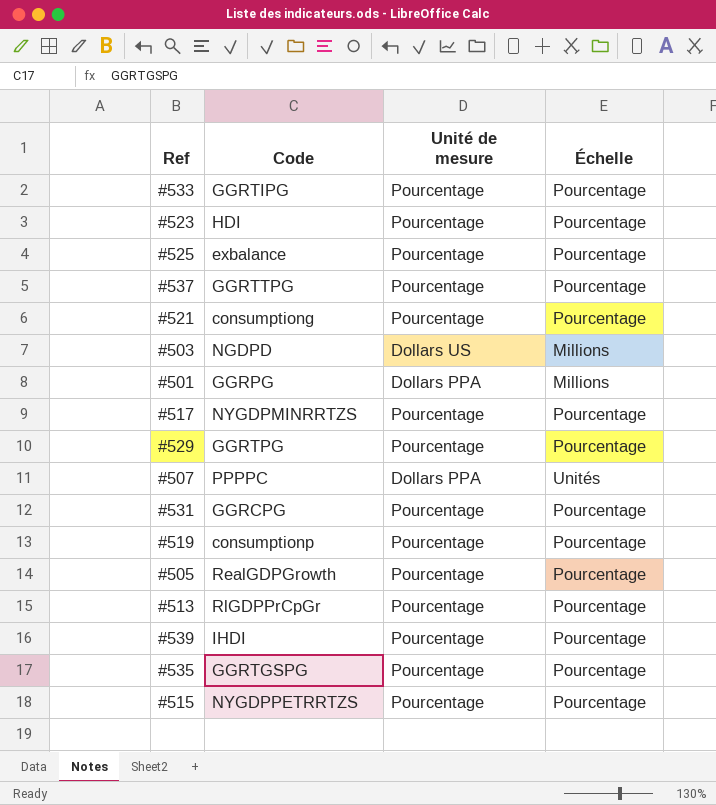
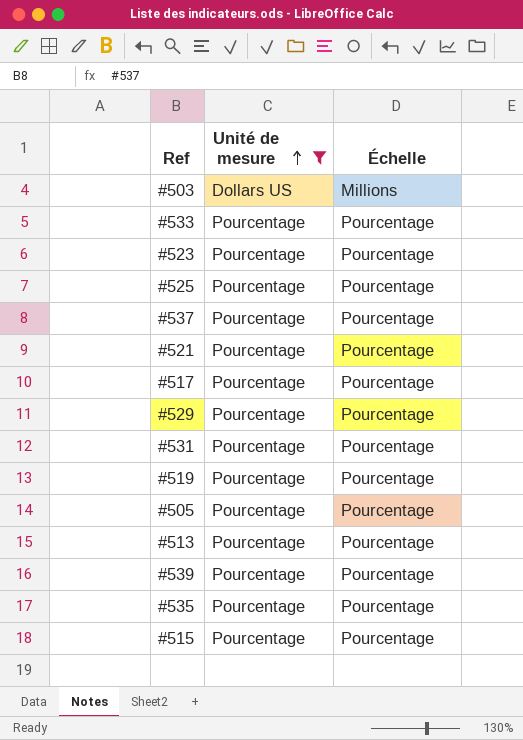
filter: none -> Unité de mesure != Dollars PPA
row order: none -> Unité de mesure ascending
column Code | position: 2 -> none

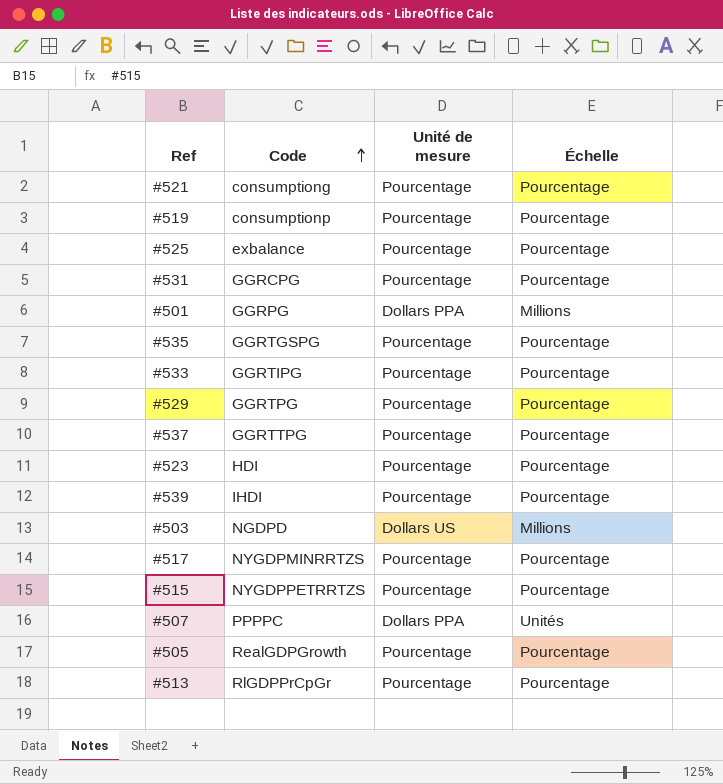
filter: Unité de mesure != Dollars PPA -> none
row order: Unité de mesure ascending -> Code ascending
column Code | position: none -> 2

